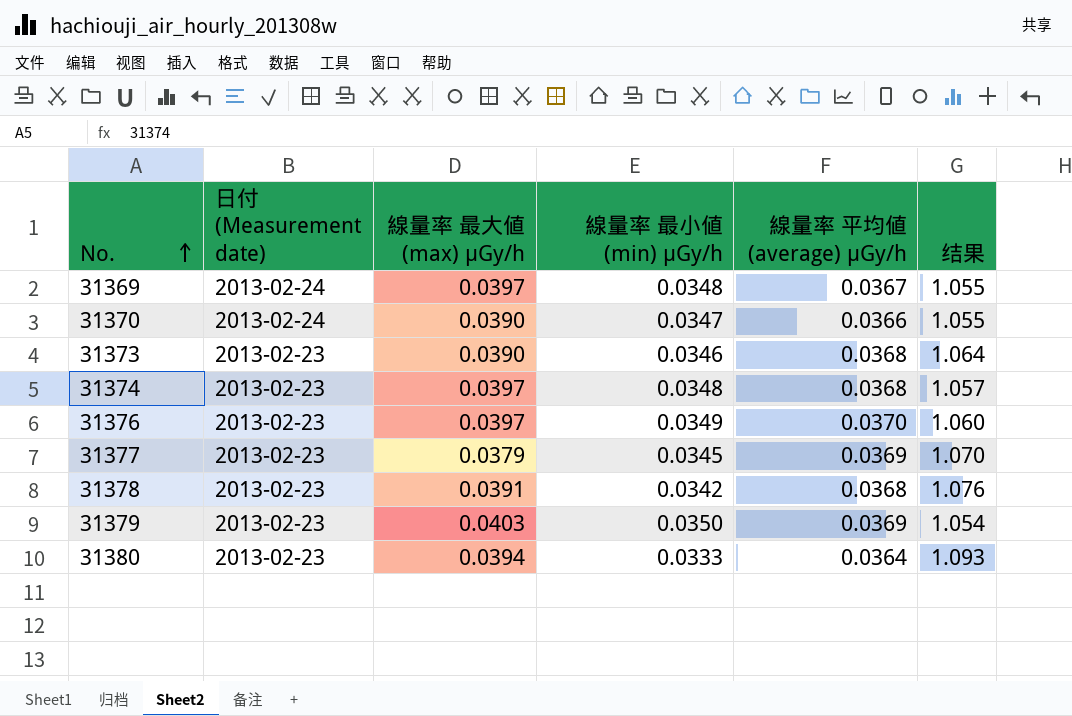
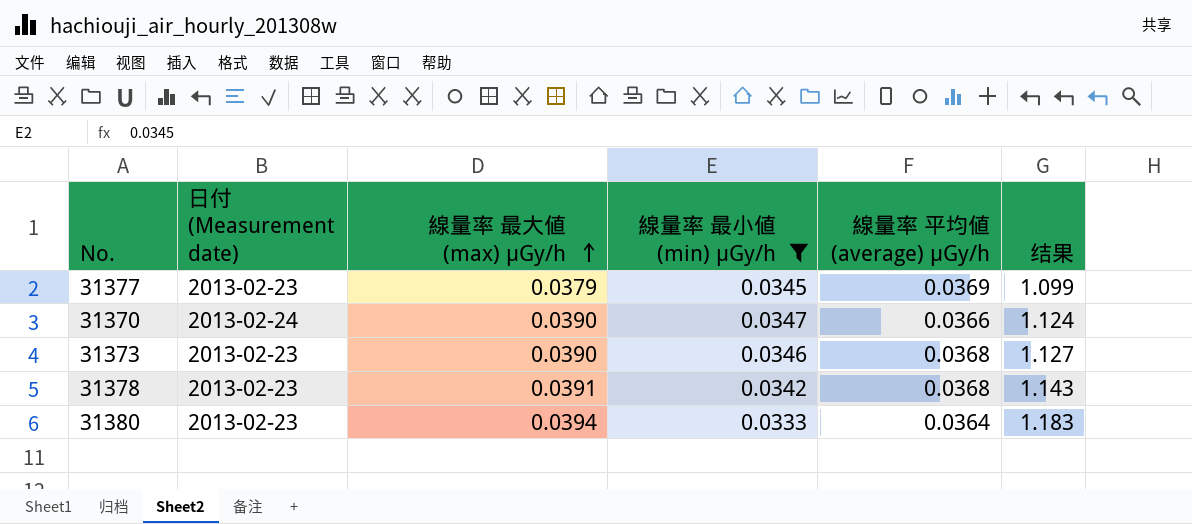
filter: none -> 線量率 最小値 (min) μGy/h <= 0.0347
row order: No. ascending -> 線量率 最大値 (max) μGy/h ascending
column 结果 | formula: [線量率 平均値 (average) μGy/h] / [線量率 最小値 (min) μGy/h] -> [線量率 最大値 (max) μGy/h] / [線量率 最小値 (min) μGy/h]

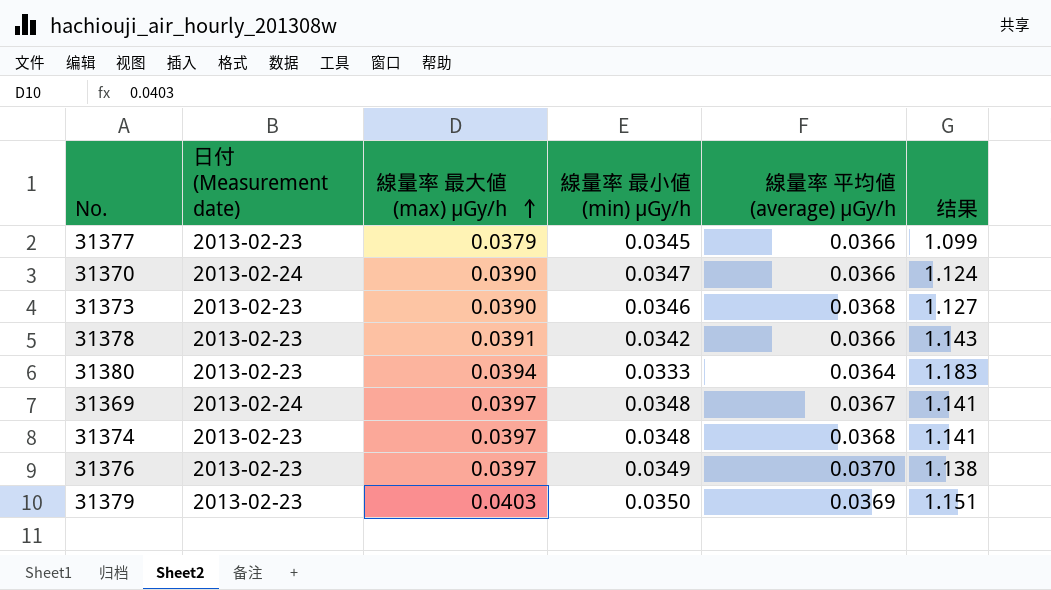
filter: 線量率 最小値 (min) μGy/h <= 0.0347 -> none
31377 | 線量率 平均値 (average) μGy/h: 0.0369 -> 0.0366
31378 | 線量率 平均値 (average) μGy/h: 0.0368 -> 0.0366

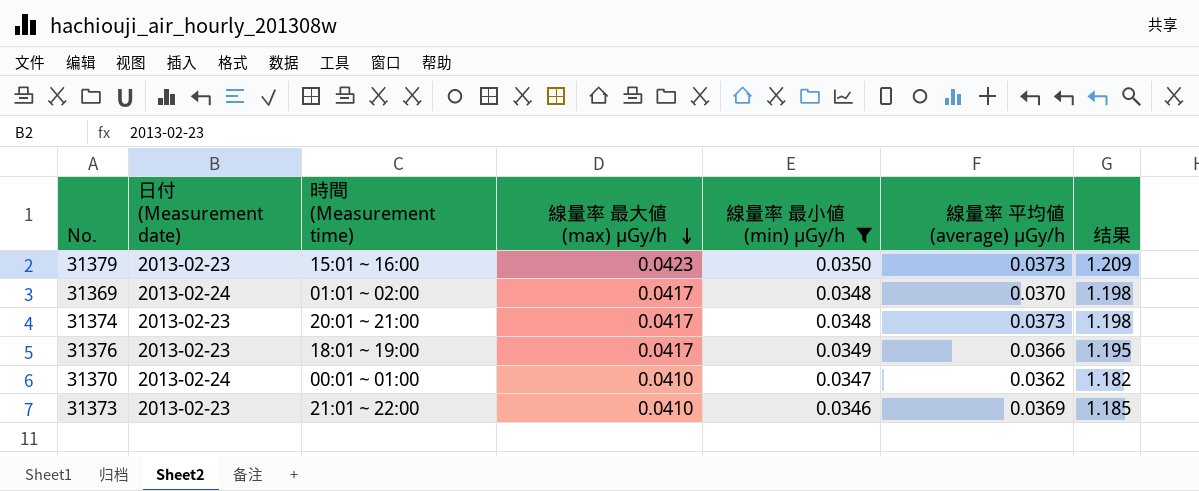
filter: none -> 線量率 最小値 (min) μGy/h >= 0.0346
row order: 線量率 最大値 (max) μGy/h ascending -> 線量率 最大値 (max) μGy/h descending
column 時間 (Measurement time) | position: none -> 3
31379 | 線量率 最大値 (max) μGy/h: 0.0403 -> 0.0423
31379 | 線量率 平均値 (average) μGy/h: 0.0369 -> 0.0373
31379 | 结果: 1.151 -> 1.209
31369 | 線量率 最大値 (max) μGy/h: 0.0397 -> 0.0417
31369 | 線量率 平均値 (average) μGy/h: 0.0367 -> 0.0370
31369 | 结果: 1.141 -> 1.198
31374 | 線量率 最大値 (max) μGy/h: 0.0397 -> 0.0417
31374 | 線量率 平均値 (average) μGy/h: 0.0368 -> 0.0373
31374 | 结果: 1.141 -> 1.198
31376 | 線量率 最大値 (max) μGy/h: 0.0397 -> 0.0417
31376 | 線量率 平均値 (average) μGy/h: 0.0370 -> 0.0366
31376 | 结果: 1.138 -> 1.195
31370 | 線量率 最大値 (max) μGy/h: 0.0390 -> 0.0410
31370 | 線量率 平均値 (average) μGy/h: 0.0366 -> 0.0362
31370 | 结果: 1.124 -> 1.182
31373 | 線量率 最大値 (max) μGy/h: 0.0390 -> 0.0410
31373 | 線量率 平均値 (average) μGy/h: 0.0368 -> 0.0369
31373 | 结果: 1.127 -> 1.185

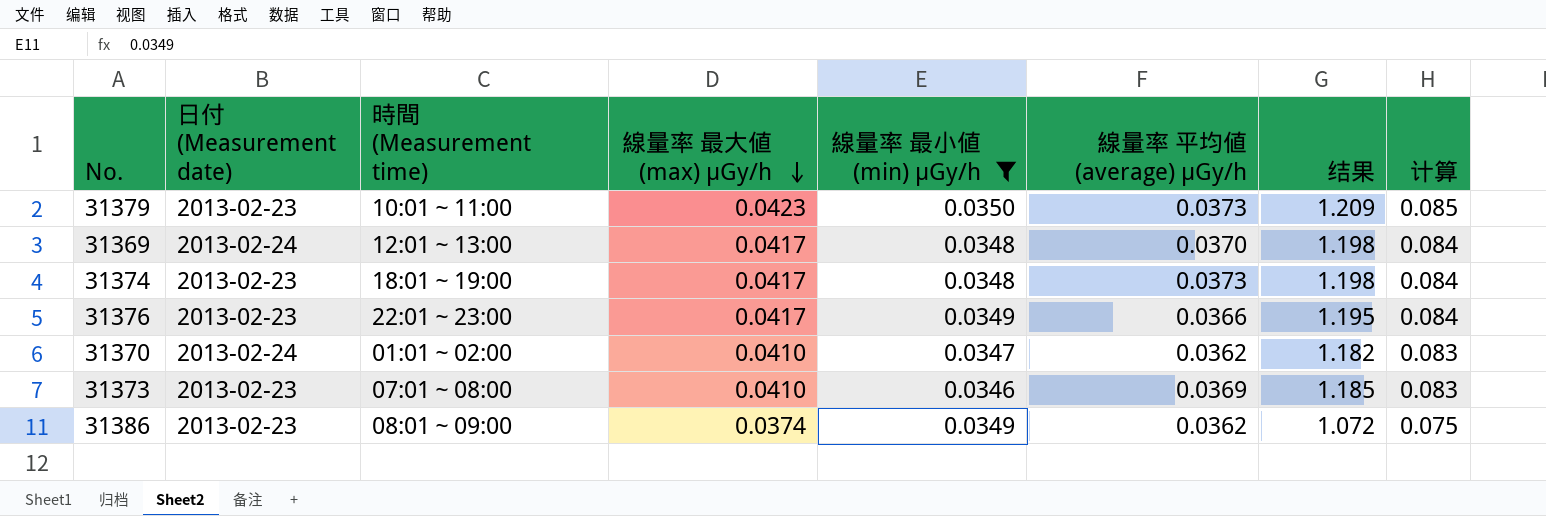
column 计算 | formula: none -> [结果] * 0.07
31379 | 時間 (Measurement time): 15:01～16:00 -> 10:01～11:00
31369 | 時間 (Measurement time): 01:01～02:00 -> 12:01～13:00
31374 | 時間 (Measurement time): 20:01～21:00 -> 18:01～19:00
31376 | 時間 (Measurement time): 18:01～19:00 -> 22:01～23:00
31370 | 時間 (Measurement time): 00:01～01:00 -> 01:01～02:00
31373 | 時間 (Measurement time): 21:01～22:00 -> 07:01～08:00
row 31386: none -> 2013-02-23 | 08:01～09:00 | 0.0374 | 0.0349 | 0.0362 | 1.072 | 0.075

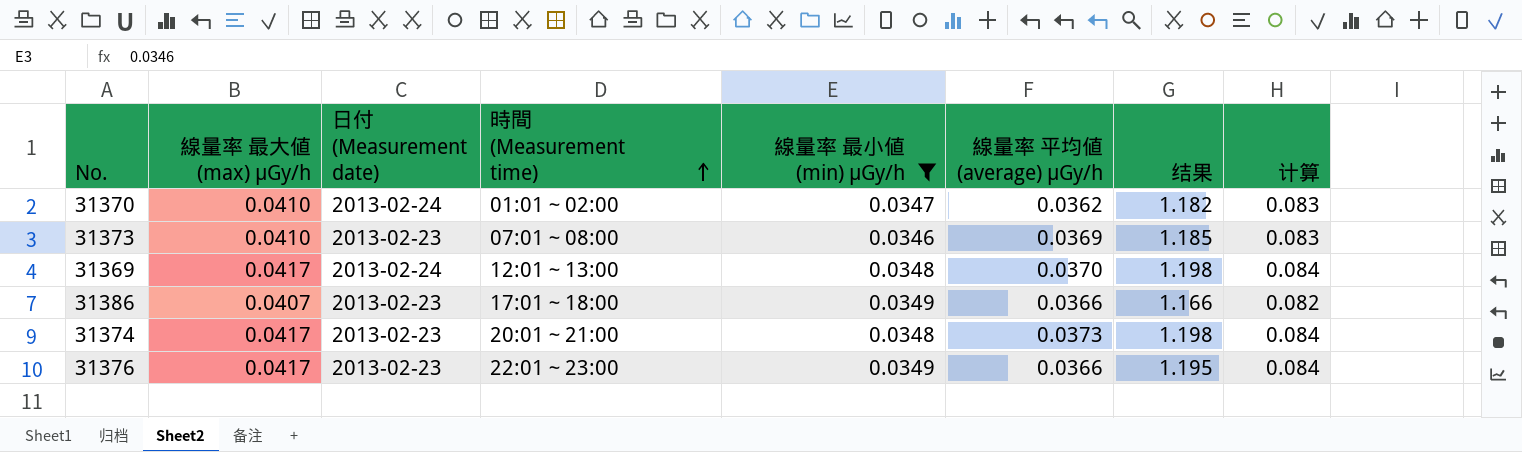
row order: 線量率 最大値 (max) μGy/h descending -> 時間 (Measurement time) ascending
column 線量率 最大値 (max) μGy/h | position: 4 -> 2
row 31379: 2013-02-23 | 10:01～11:00 | 0.0423 | 0.0350 | 0.0373 | 1.209 | 0.085 -> none
31386 | 線量率 最大値 (max) μGy/h: 0.0374 -> 0.0407
31386 | 時間 (Measurement time): 08:01～09:00 -> 17:01～18:00
31386 | 線量率 平均値 (average) μGy/h: 0.0362 -> 0.0366
31386 | 结果: 1.072 -> 1.166
31386 | 计算: 0.075 -> 0.082
31374 | 時間 (Measurement time): 18:01～19:00 -> 20:01～21:00

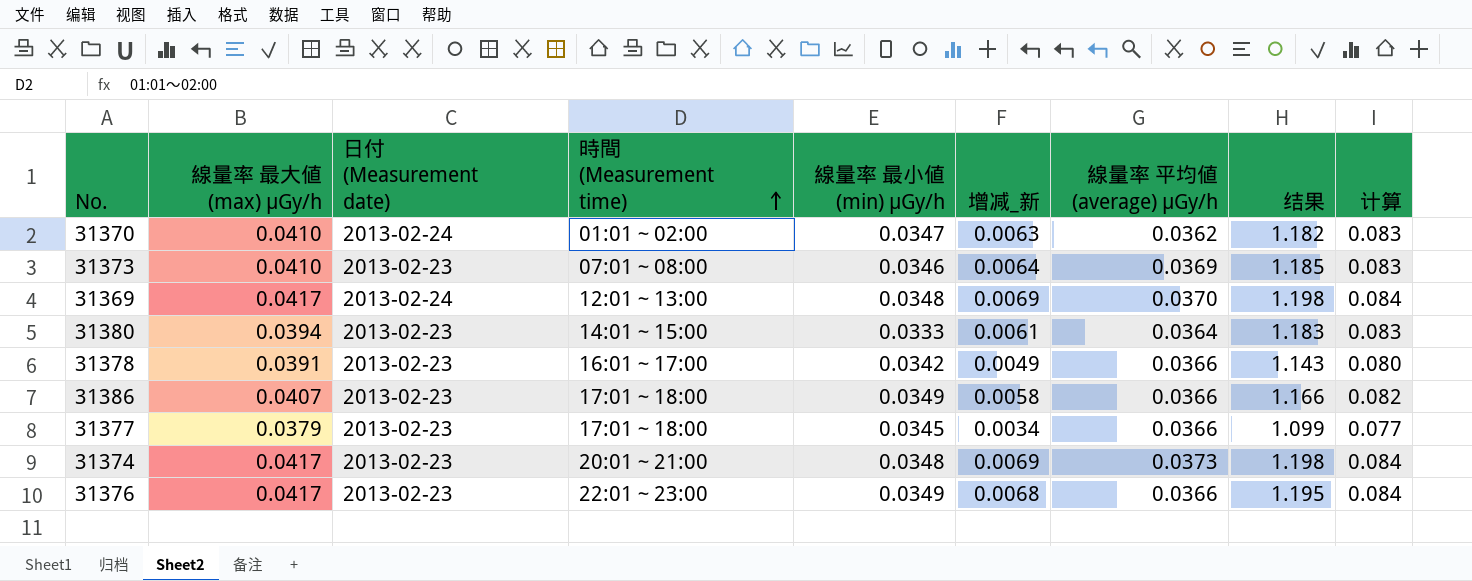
filter: 線量率 最小値 (min) μGy/h >= 0.0346 -> none
column 增减_新 | formula: none -> [線量率 最大値 (max) μGy/h] - [線量率 最小値 (min) μGy/h]

